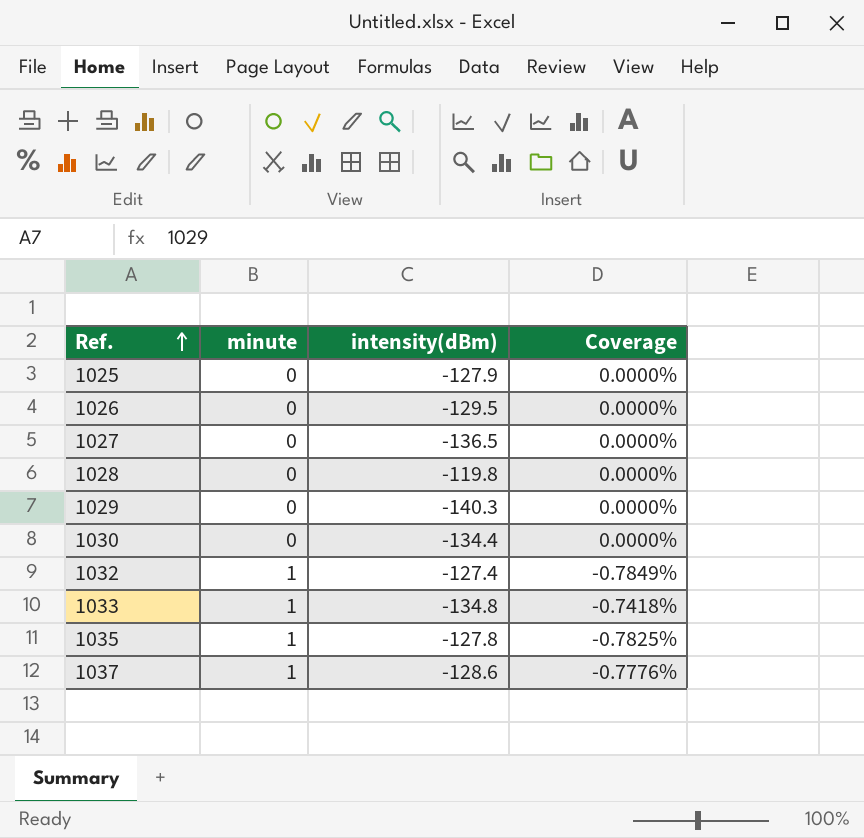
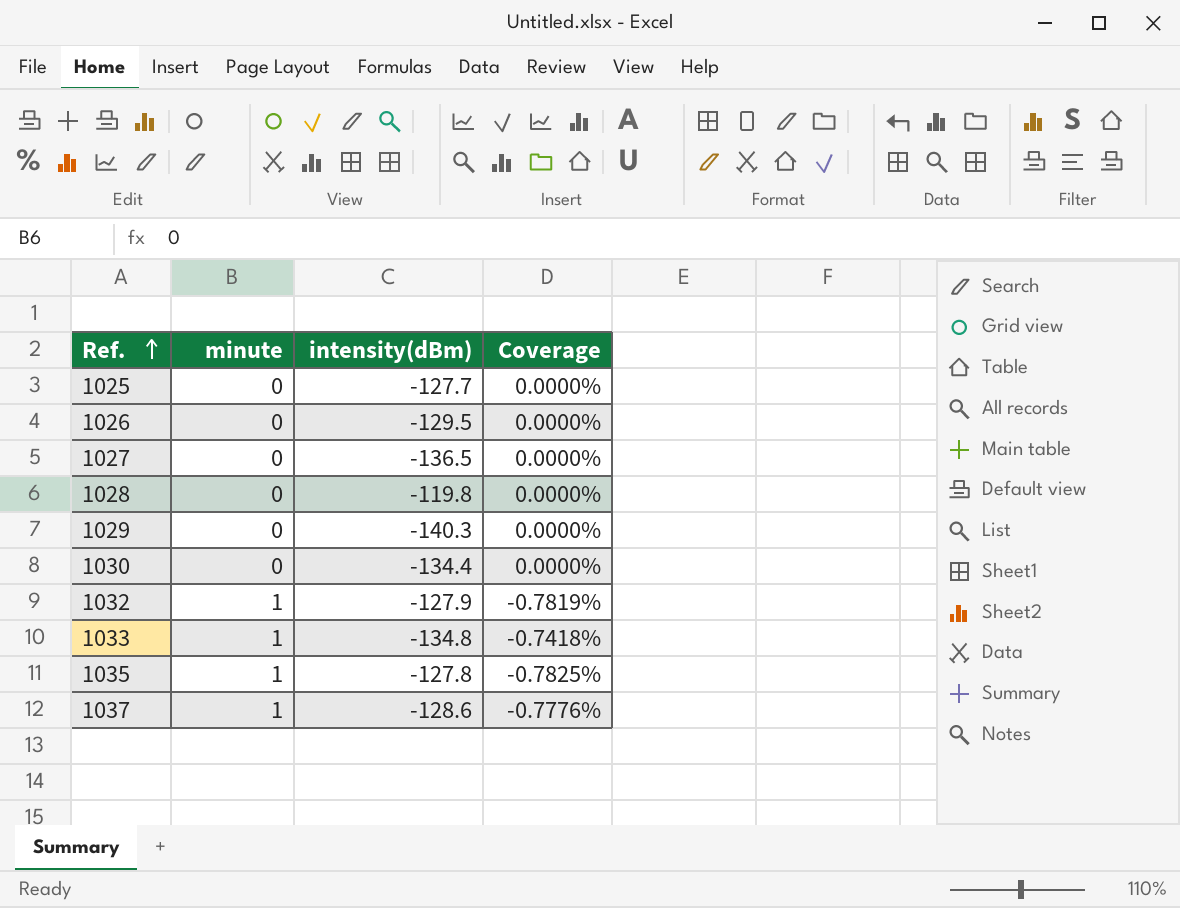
1025 | intensity(dBm): -127.9 -> -127.7
1032 | intensity(dBm): -127.4 -> -127.9
1032 | Coverage: -0.7849% -> -0.7819%

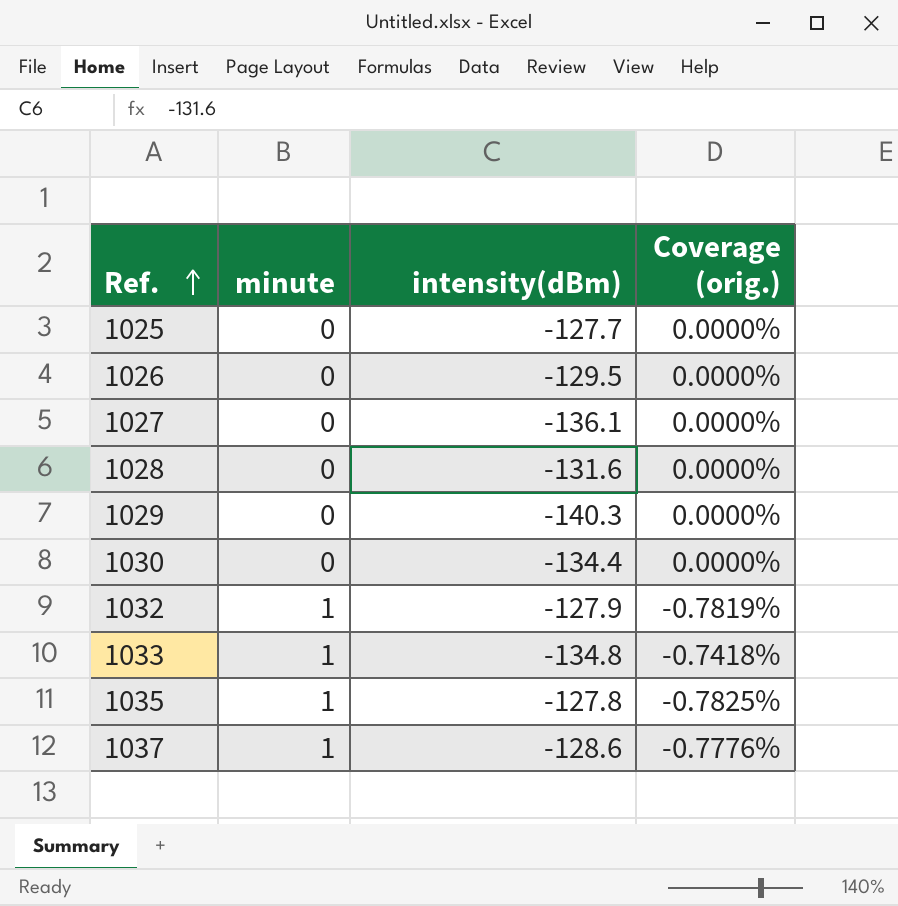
column name: Coverage -> Coverage (orig.)
1027 | intensity(dBm): -136.5 -> -136.1
1028 | intensity(dBm): -119.8 -> -131.6

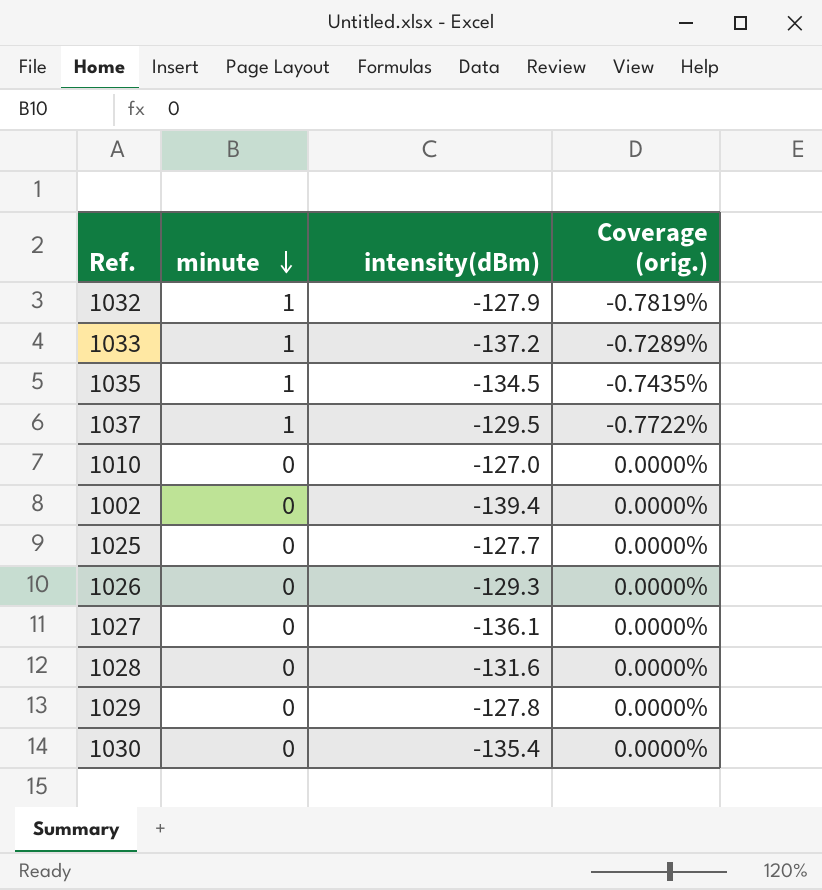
row order: Ref. ascending -> minute descending
1033 | intensity(dBm): -134.8 -> -137.2
1033 | Coverage (orig.): -0.7418% -> -0.7289%
1035 | intensity(dBm): -127.8 -> -134.5
1035 | Coverage (orig.): -0.7825% -> -0.7435%
1037 | intensity(dBm): -128.6 -> -129.5
1037 | Coverage (orig.): -0.7776% -> -0.7722%
row 1010: none -> 0 | -127.0 | 0.0000%
row 1002: none -> 0 | -139.4 | 0.0000%
1026 | intensity(dBm): -129.5 -> -129.3
1029 | intensity(dBm): -140.3 -> -127.8
1030 | intensity(dBm): -134.4 -> -135.4

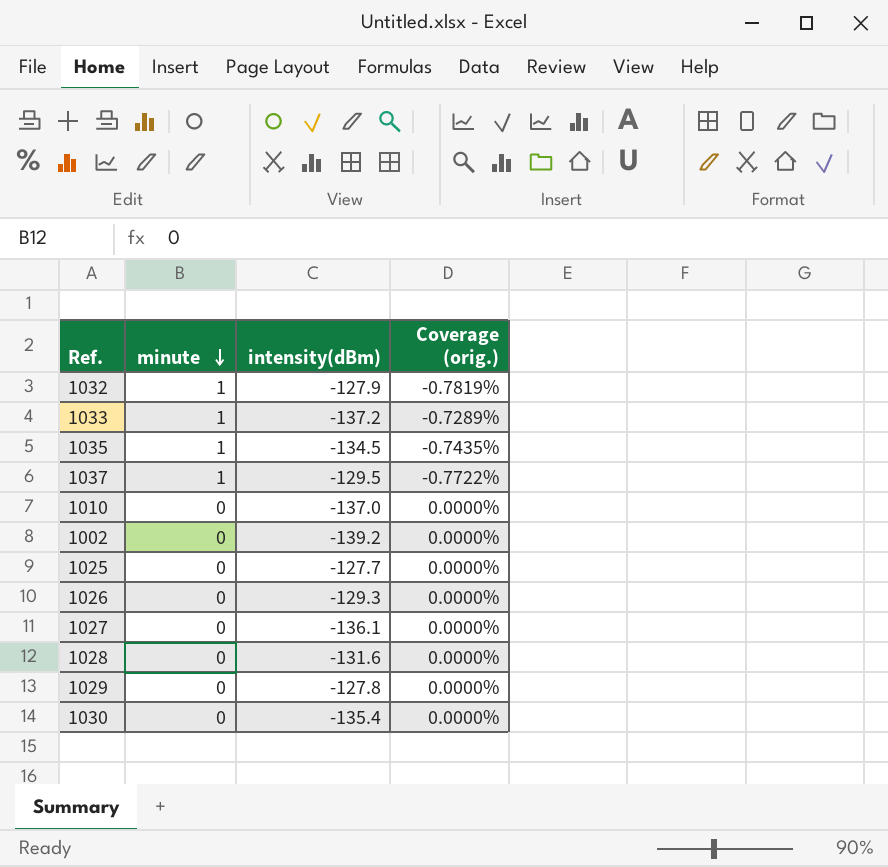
1010 | intensity(dBm): -127.0 -> -137.0
1002 | intensity(dBm): -139.4 -> -139.2

